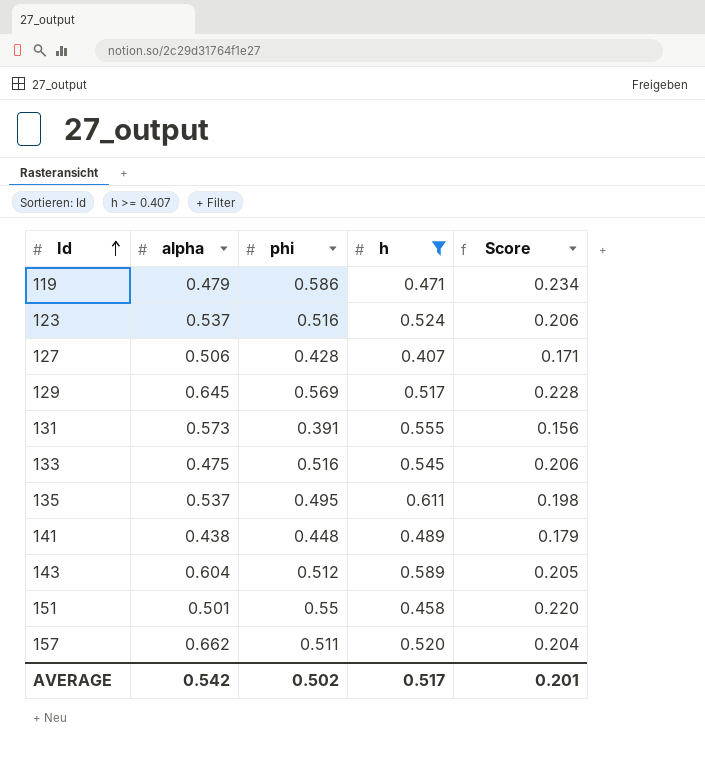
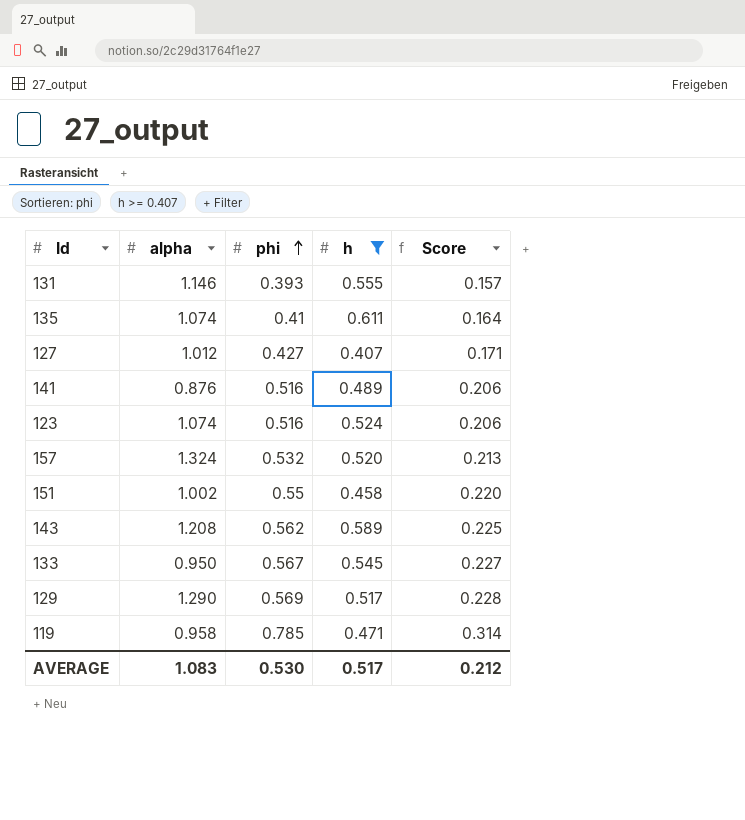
row order: Id ascending -> phi ascending
131 | alpha: 0.573 -> 1.146
131 | phi: 0.391 -> 0.393
131 | Score: 0.156 -> 0.157
135 | alpha: 0.537 -> 1.074
135 | phi: 0.495 -> 0.41
135 | Score: 0.198 -> 0.164
127 | alpha: 0.506 -> 1.012
127 | phi: 0.428 -> 0.427
141 | alpha: 0.438 -> 0.876
141 | phi: 0.448 -> 0.516
141 | Score: 0.179 -> 0.206
123 | alpha: 0.537 -> 1.074
157 | alpha: 0.662 -> 1.324
157 | phi: 0.511 -> 0.532
157 | Score: 0.204 -> 0.213
151 | alpha: 0.501 -> 1.002
143 | alpha: 0.604 -> 1.208
143 | phi: 0.512 -> 0.562
143 | Score: 0.205 -> 0.225
133 | alpha: 0.475 -> 0.950
133 | phi: 0.516 -> 0.567
133 | Score: 0.206 -> 0.227
129 | alpha: 0.645 -> 1.290
119 | alpha: 0.479 -> 0.958
119 | phi: 0.586 -> 0.785
119 | Score: 0.234 -> 0.314
AVERAGE | alpha: 0.542 -> 1.083
AVERAGE | phi: 0.502 -> 0.530
AVERAGE | Score: 0.201 -> 0.212

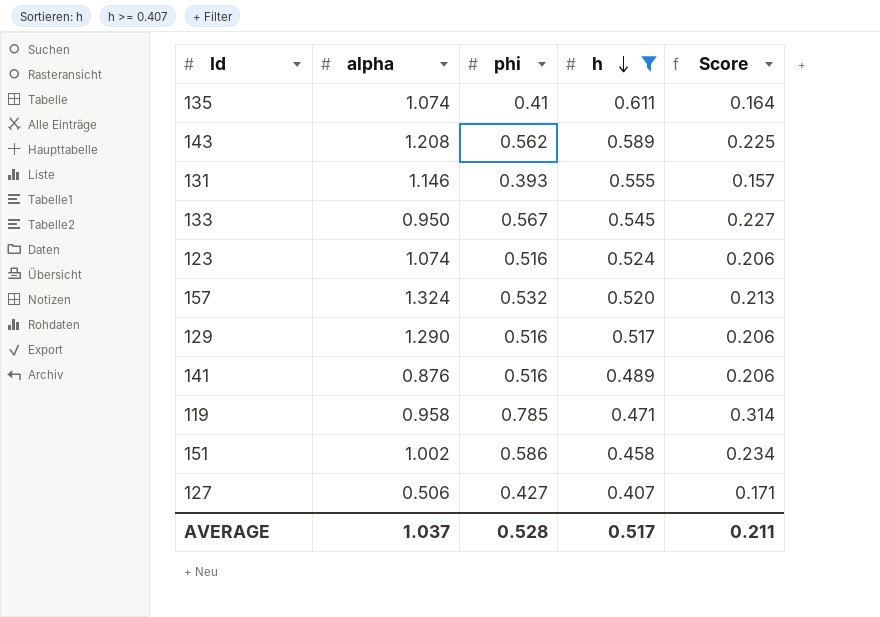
row order: phi ascending -> h descending
129 | phi: 0.569 -> 0.516
129 | Score: 0.228 -> 0.206
151 | phi: 0.55 -> 0.586
151 | Score: 0.220 -> 0.234
127 | alpha: 1.012 -> 0.506
AVERAGE | alpha: 1.083 -> 1.037
AVERAGE | phi: 0.530 -> 0.528
AVERAGE | Score: 0.212 -> 0.211

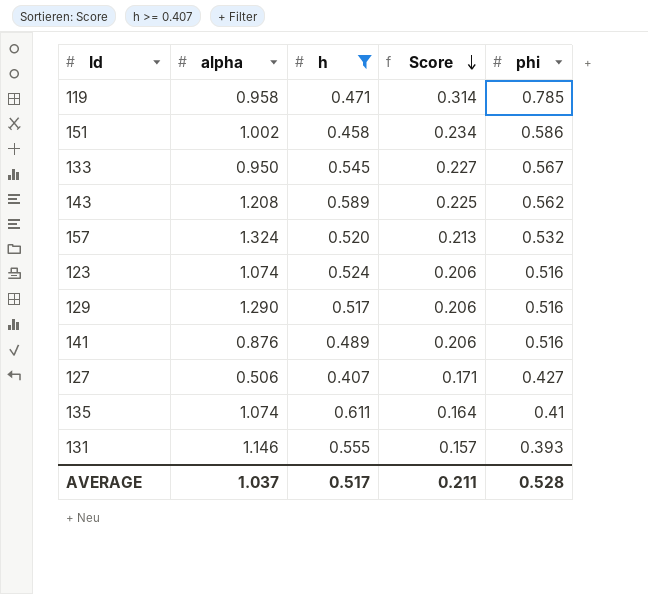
row order: h descending -> Score descending
column phi | position: 3 -> 5

